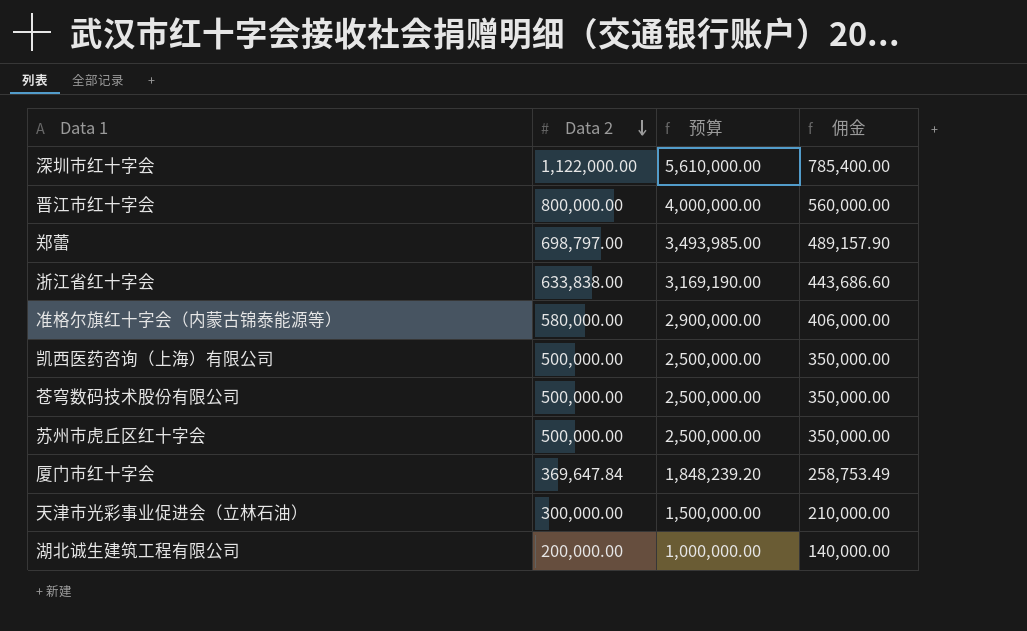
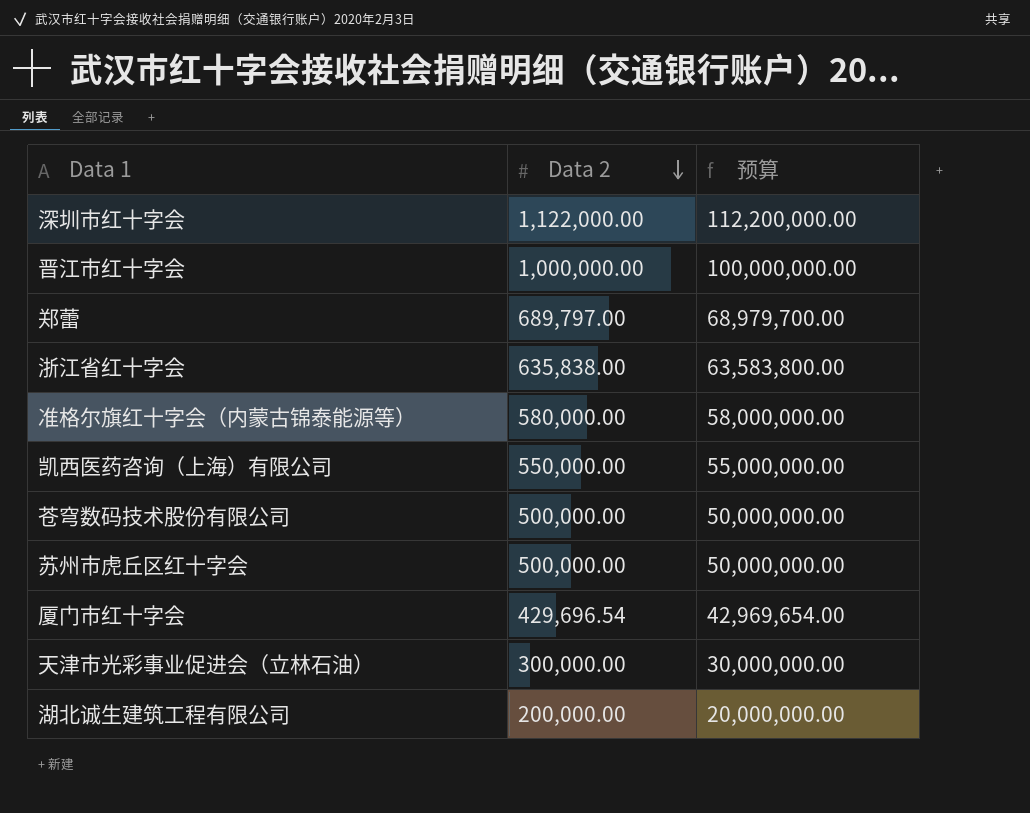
column 佣金 | formula: [Data 2] * 0.7 -> none
column 预算 | formula: [Data 2] * 5 -> [Data 2] * 100
晋江市红十字会 | Data 2: 800,000.00 -> 1,000,000.00
郑蕾 | Data 2: 698,797.00 -> 689,797.00
浙江省红十字会 | Data 2: 633,838.00 -> 635,838.00
凯西医药咨询（上海）有限公司 | Data 2: 500,000.00 -> 550,000.00
厦门市红十字会 | Data 2: 369,647.84 -> 429,696.54

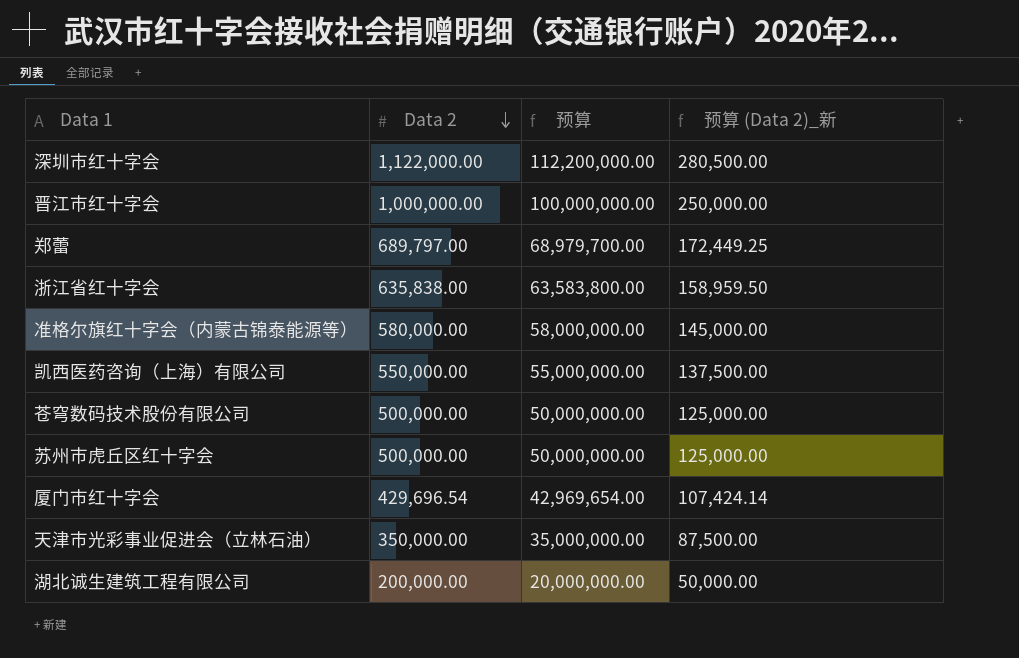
column 预算 (Data 2)_新 | formula: none -> [Data 2] * 0.25
天津市光彩事业促进会（立林石油） | Data 2: 300,000.00 -> 350,000.00
天津市光彩事业促进会（立林石油） | 预算: 30,000,000.00 -> 35,000,000.00

